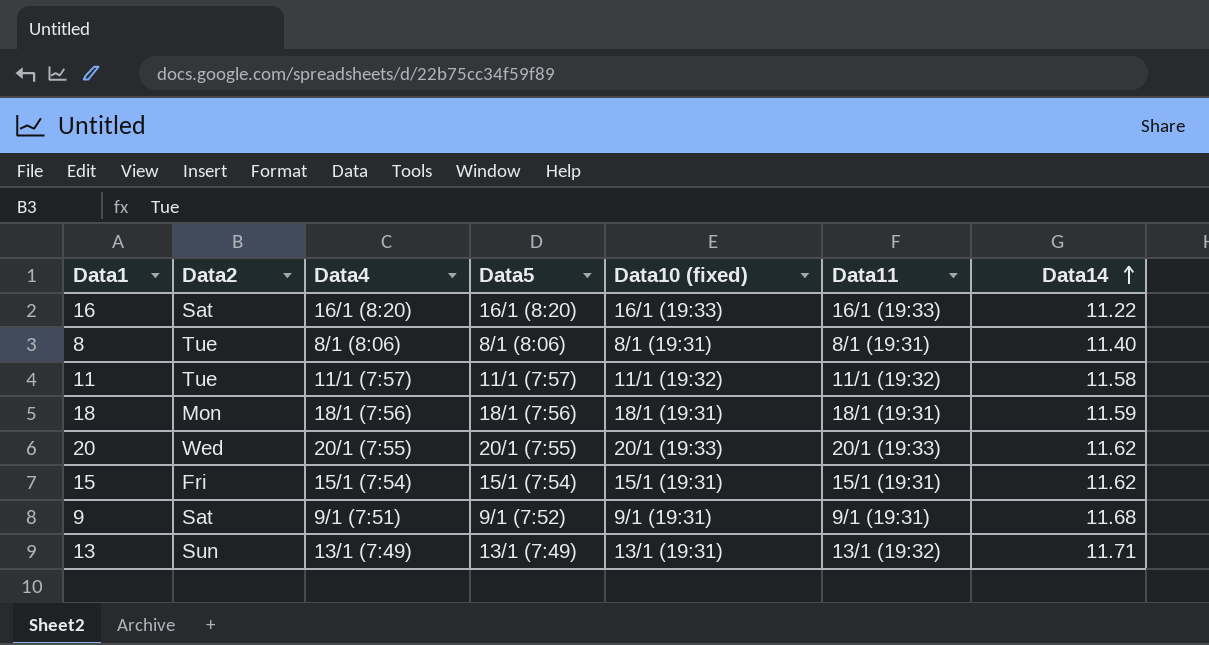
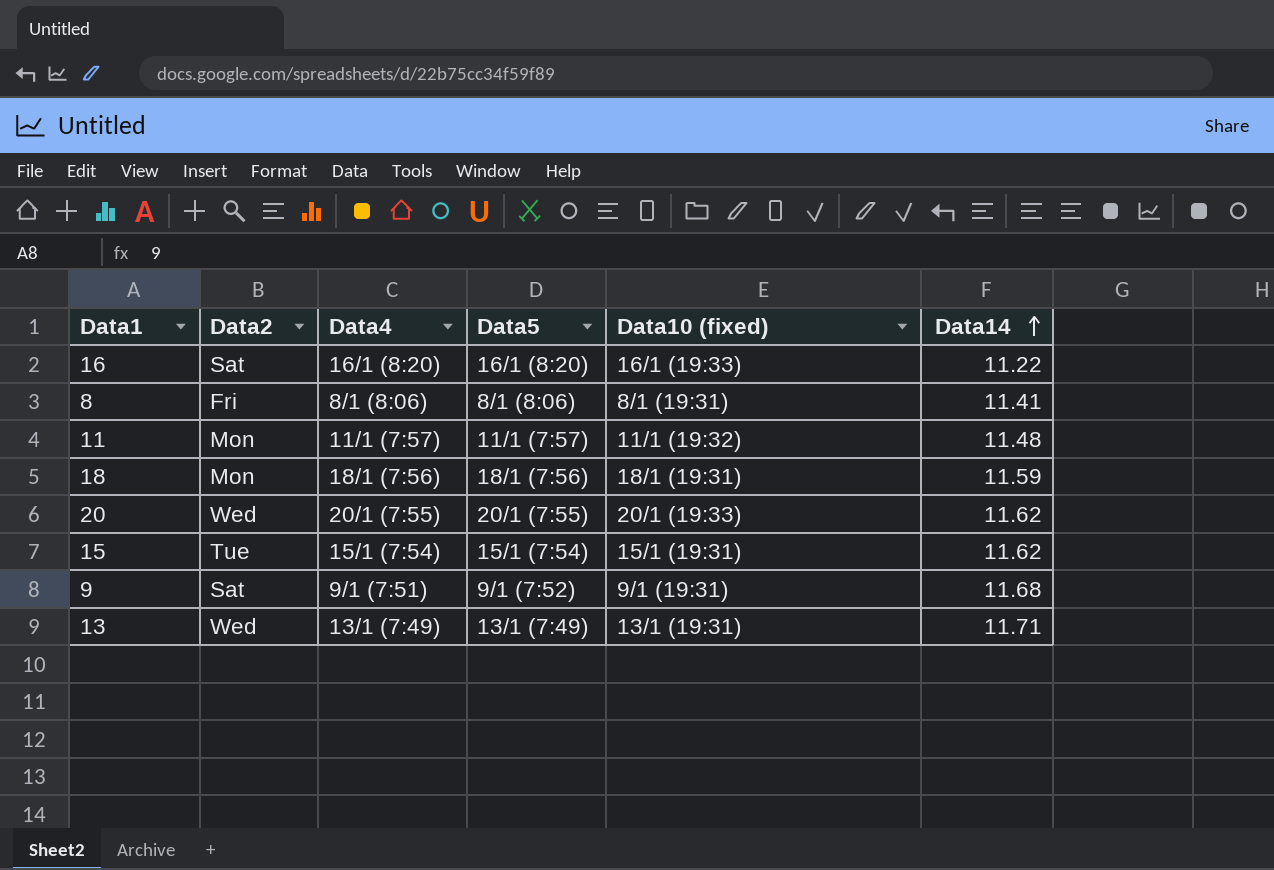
column Data11 | position: 6 -> none
8 | Data2: Tue -> Fri
8 | Data14: 11.40 -> 11.41
11 | Data2: Tue -> Mon
11 | Data14: 11.58 -> 11.48
15 | Data2: Fri -> Tue
13 | Data2: Sun -> Wed

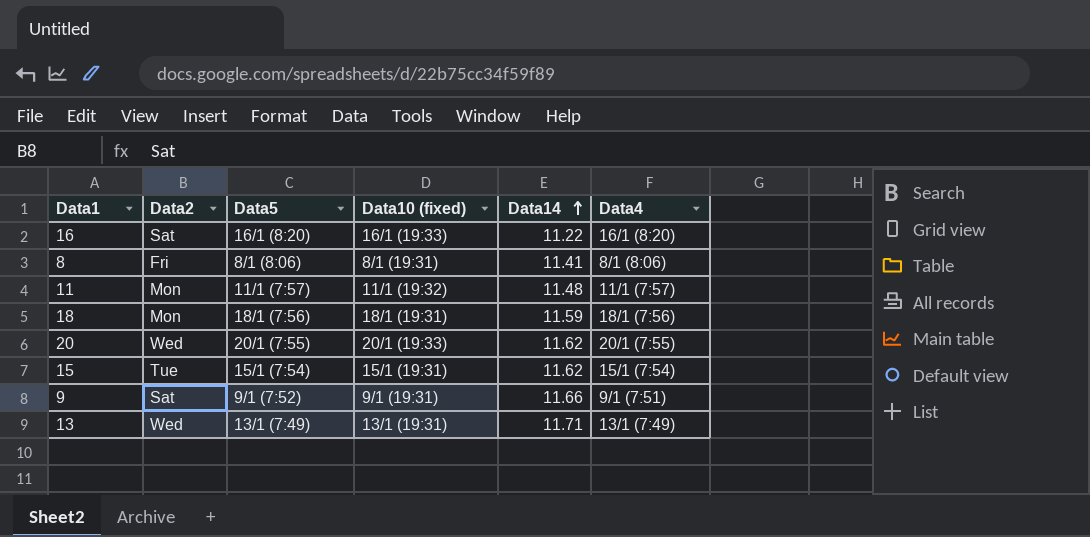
column Data4 | position: 3 -> 6
9 | Data14: 11.68 -> 11.66

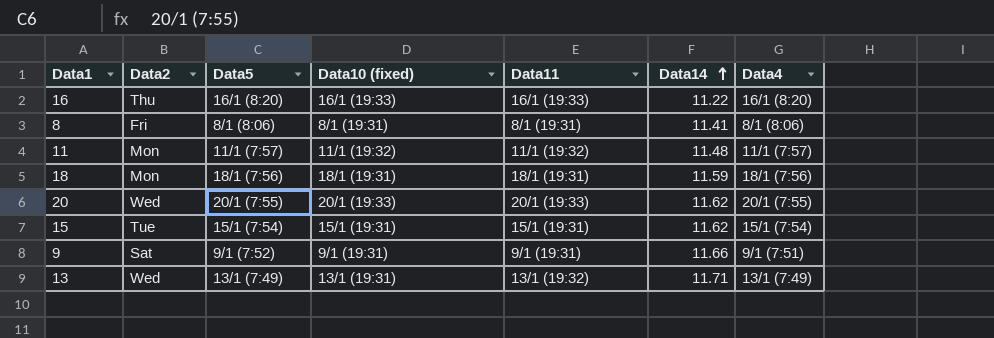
column Data11 | position: none -> 5
16 | Data2: Sat -> Thu

